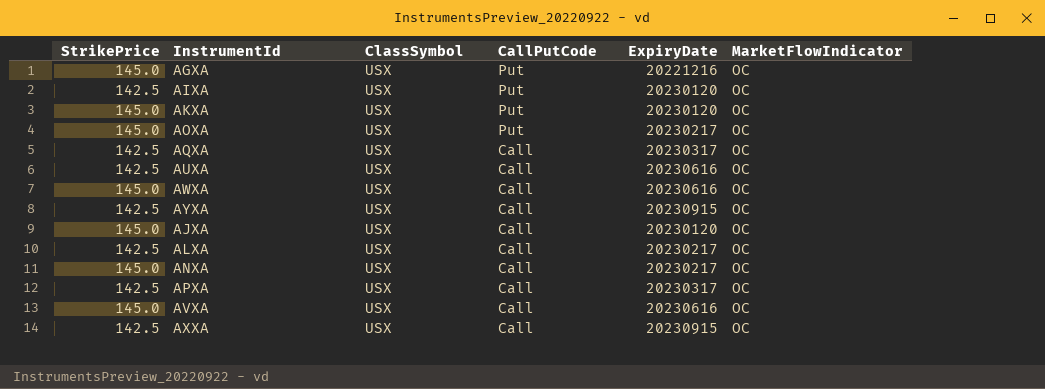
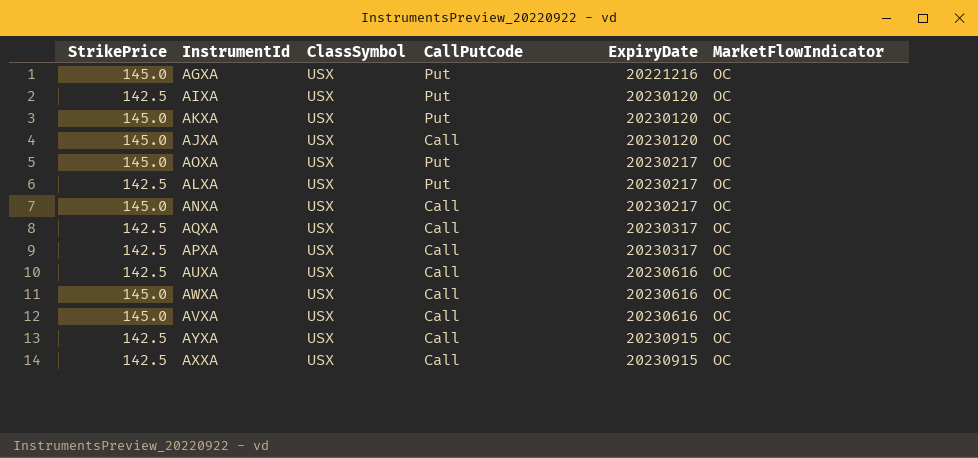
row order: CallPutCode descending -> ExpiryDate ascending
ALXA | CallPutCode: Call -> Put

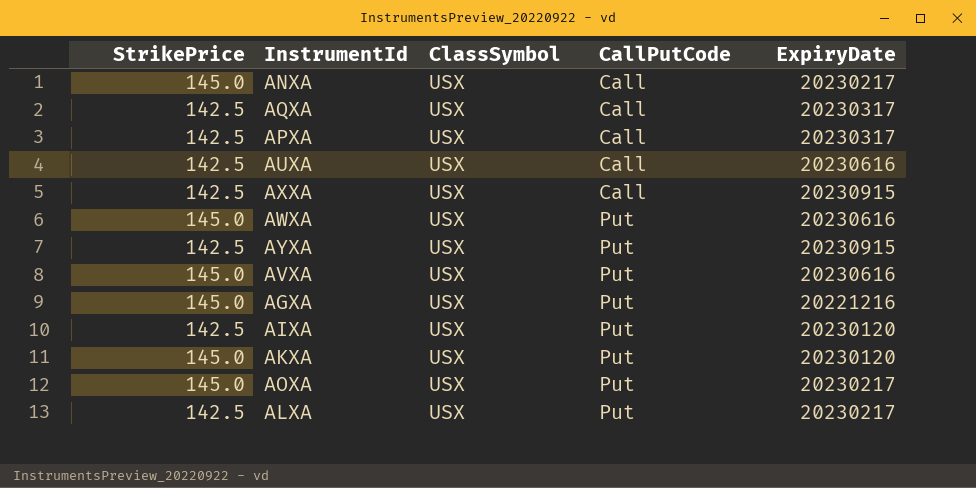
row order: ExpiryDate ascending -> CallPutCode ascending
column MarketFlowIndicator | position: 6 -> none
row AJXA: 145.0 | USX | Call | 20230120 | OC -> none
AWXA | CallPutCode: Call -> Put
AYXA | CallPutCode: Call -> Put
AVXA | CallPutCode: Call -> Put

